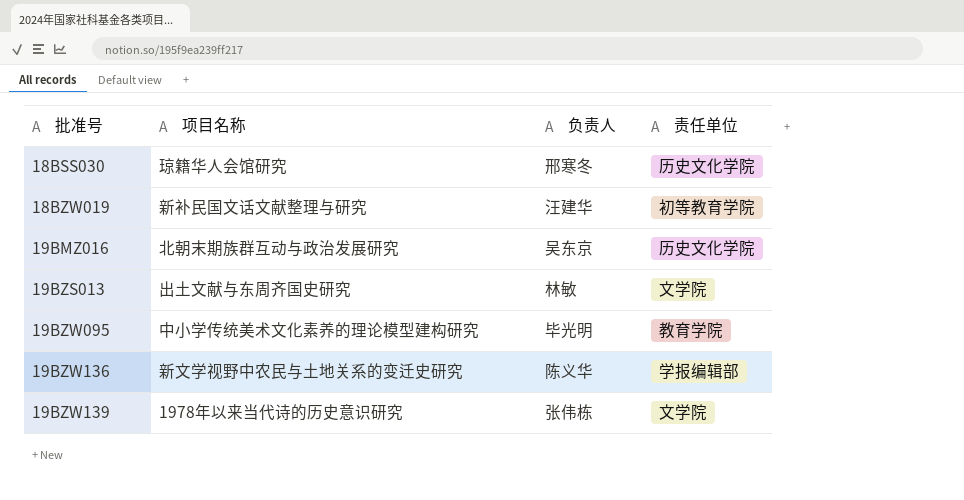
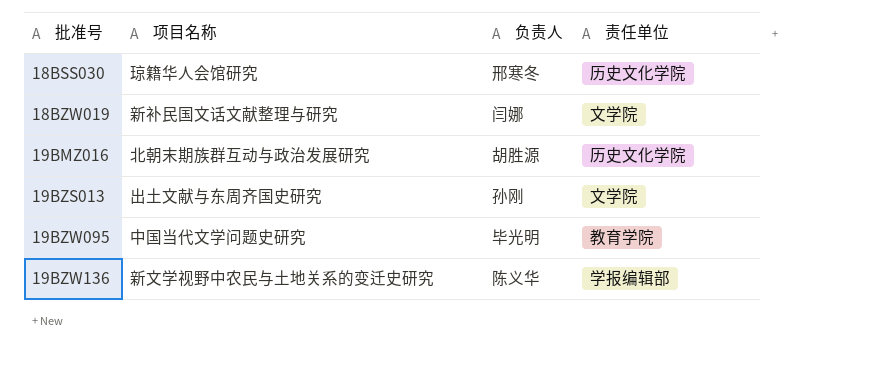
row 19BZW139: 1978年以来当代诗的历史意识研究 | 张伟栋 | 文学院 -> none
18BZW019 | 负责人: 汪建华 -> 闫娜
18BZW019 | 责任单位: 初等教育学院 -> 文学院
19BMZ016 | 负责人: 吴东京 -> 胡胜源
19BZS013 | 负责人: 林敏 -> 孙刚
19BZW095 | 项目名称: 中小学传统美术文化素养的理论模型建构研究 -> 中国当代文学问题史研究

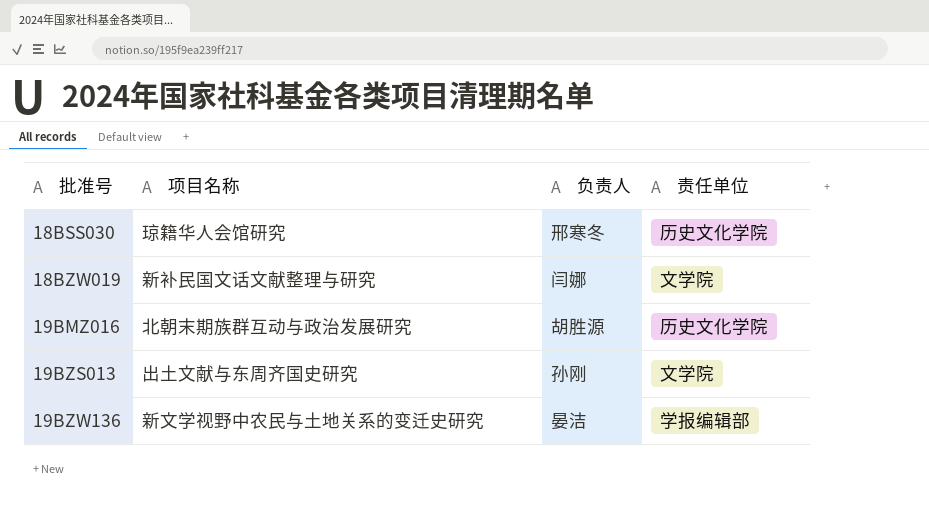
row 19BZW095: 中国当代文学问题史研究 | 毕光明 | 教育学院 -> none
19BZW136 | 负责人: 陈义华 -> 晏洁

